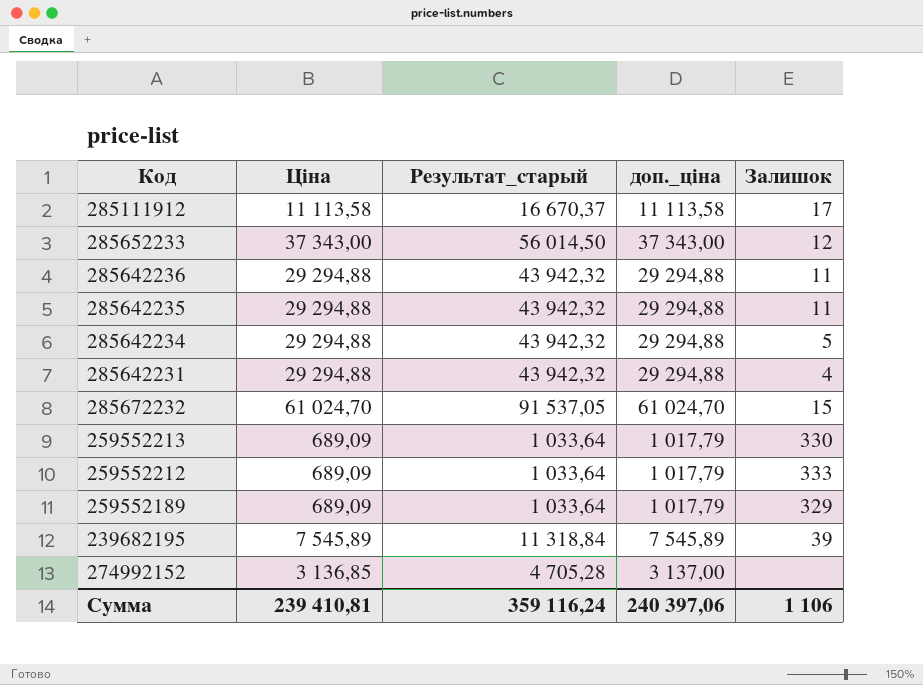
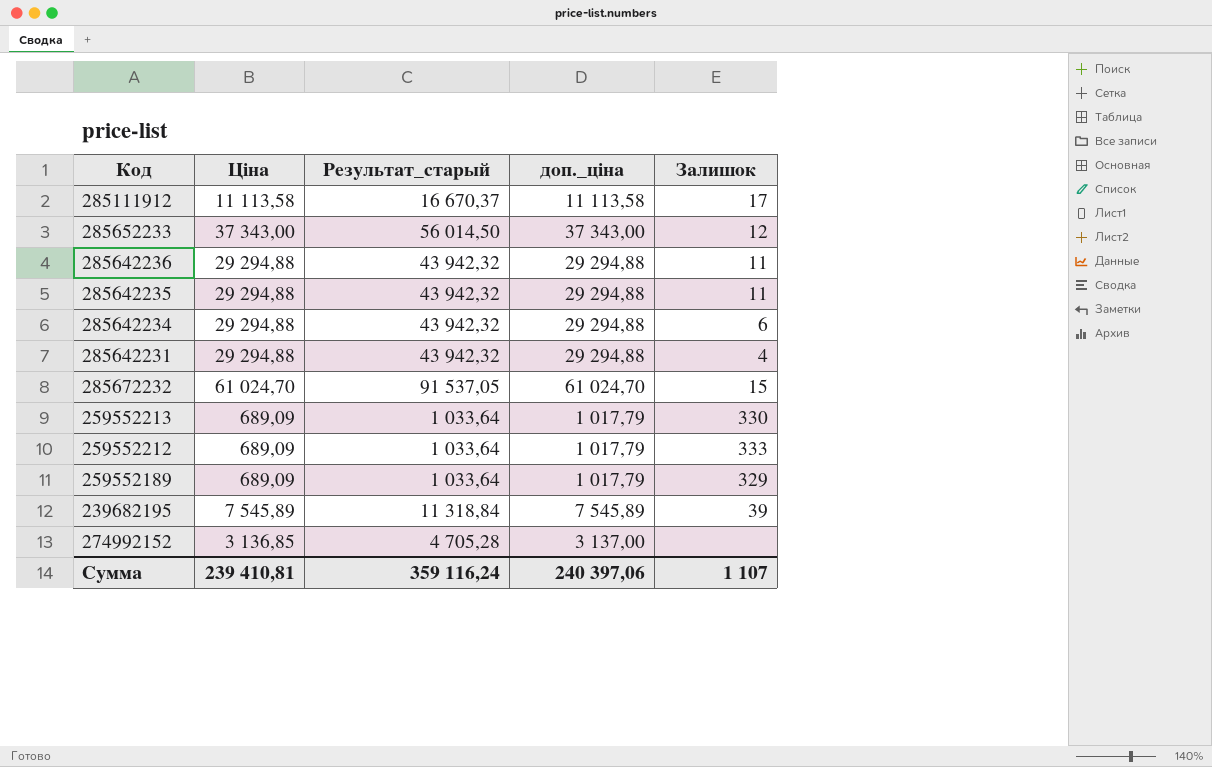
285642234 | Залишок: 5 -> 6
Сумма | Залишок: 1 106 -> 1 107

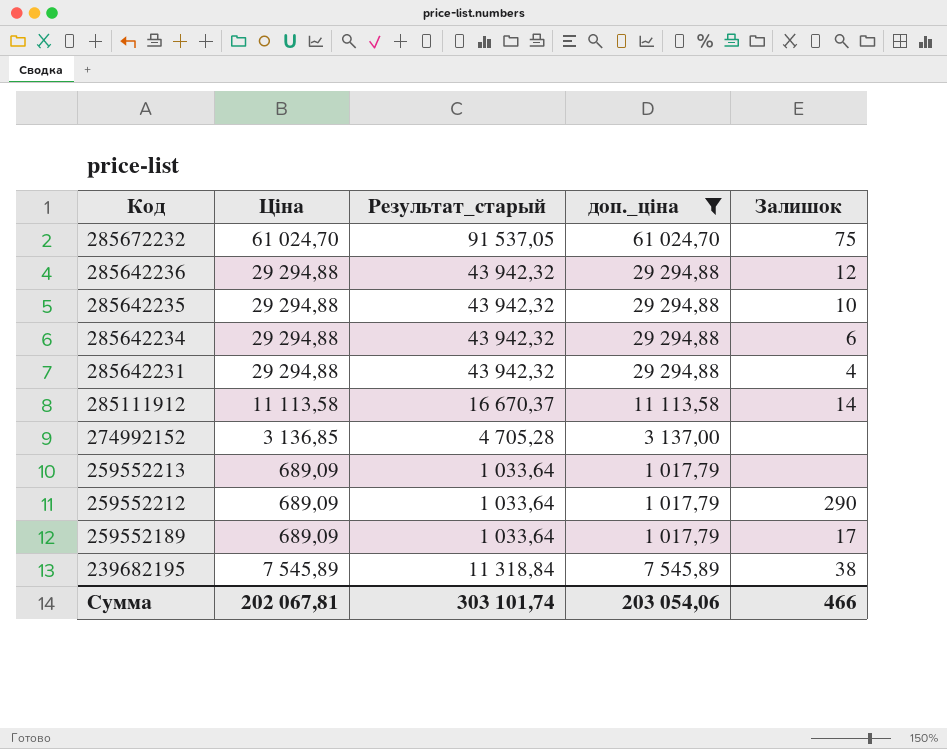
filter: none -> доп._ціна != 37 343,00
row order: none -> Код descending
285672232 | Залишок: 15 -> 75
285642236 | Залишок: 11 -> 12
285642235 | Залишок: 11 -> 10
285111912 | Залишок: 17 -> 14
259552213 | Залишок: 330 -> none
259552212 | Залишок: 333 -> 290
259552189 | Залишок: 329 -> 17
239682195 | Залишок: 39 -> 38
Сумма | Ціна: 239 410,81 -> 202 067,81
Сумма | Результат_старый: 359 116,24 -> 303 101,74
Сумма | доп._ціна: 240 397,06 -> 203 054,06
Сумма | Залишок: 1 107 -> 466

